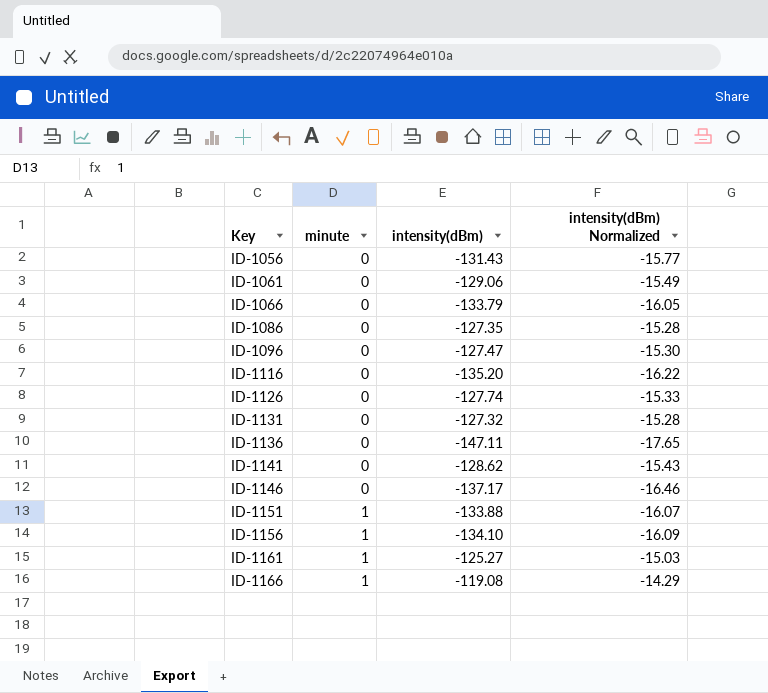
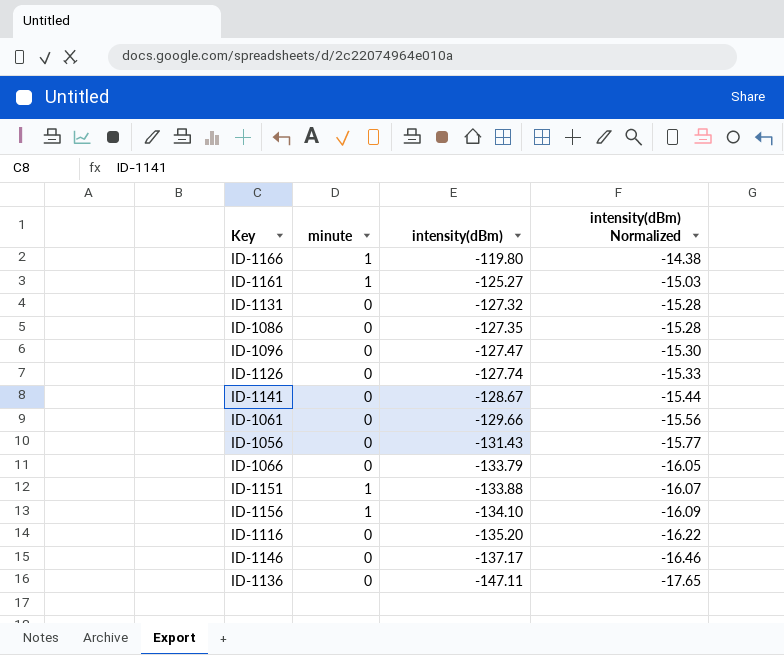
row order: Key ascending -> intensity(dBm) descending
ID-1166 | intensity(dBm): -119.08 -> -119.80
ID-1166 | intensity(dBm) Normalized: -14.29 -> -14.38
ID-1141 | intensity(dBm): -128.62 -> -128.67
ID-1141 | intensity(dBm) Normalized: -15.43 -> -15.44
ID-1061 | intensity(dBm): -129.06 -> -129.66
ID-1061 | intensity(dBm) Normalized: -15.49 -> -15.56

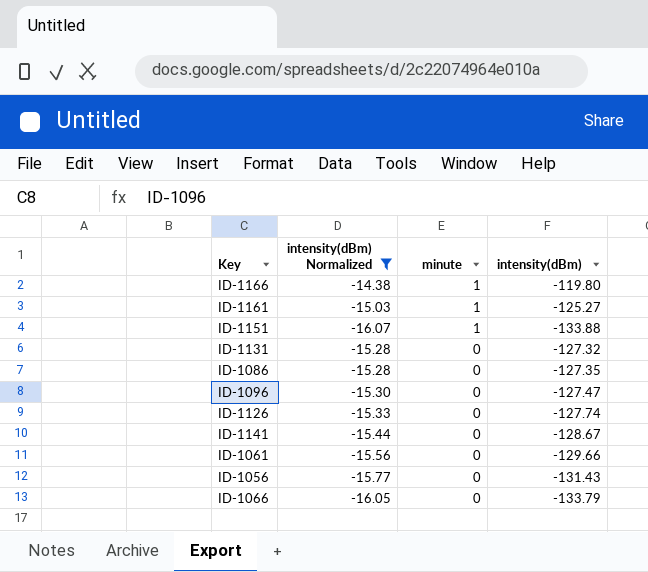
filter: none -> intensity(dBm) Normalized >= -16.07
row order: intensity(dBm) descending -> minute descending
column intensity(dBm) Normalized | position: 4 -> 2

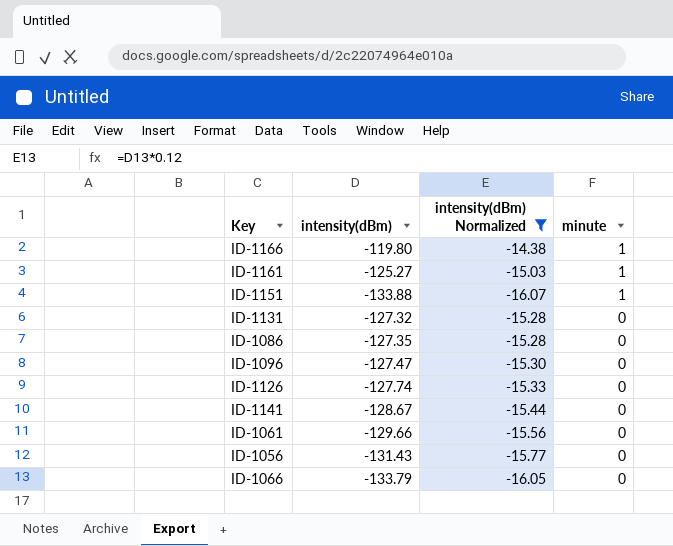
column intensity(dBm) | position: 4 -> 2

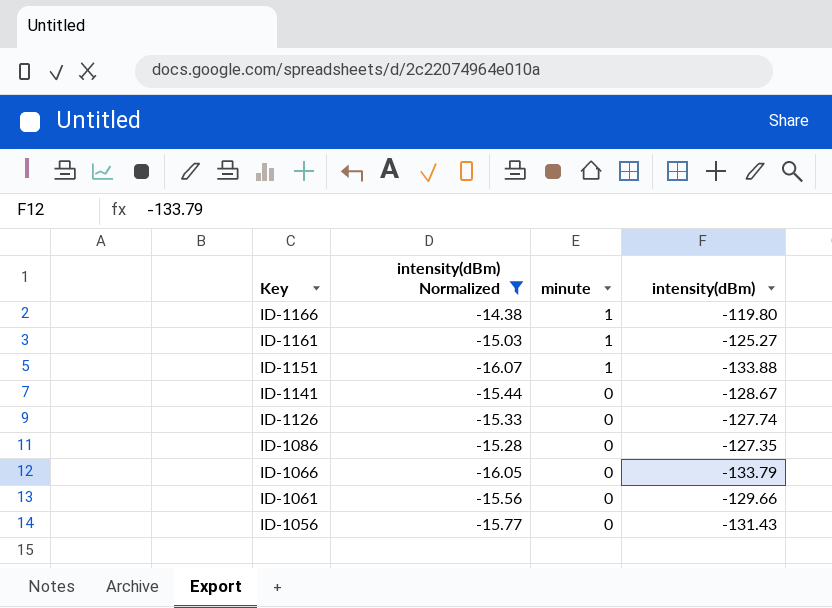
row order: minute descending -> Key descending
column intensity(dBm) | position: 2 -> 4
row ID-1131: -127.32 | -15.28 | 0 -> none
row ID-1096: -127.47 | -15.30 | 0 -> none

